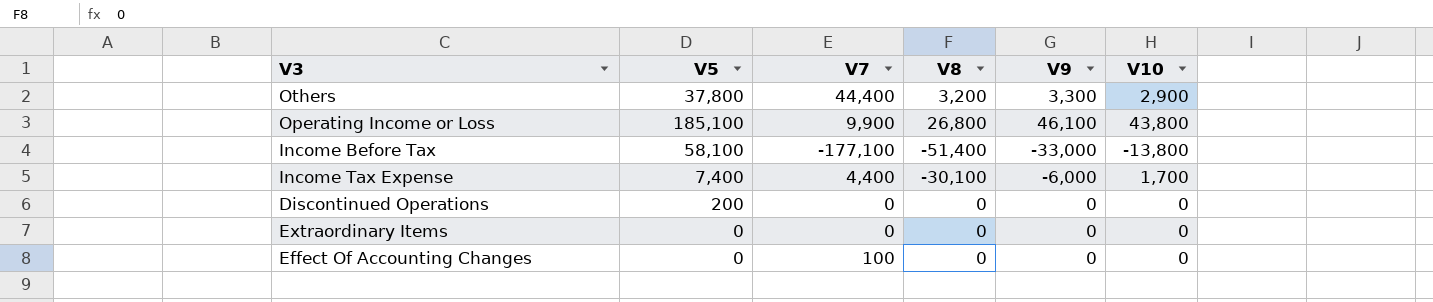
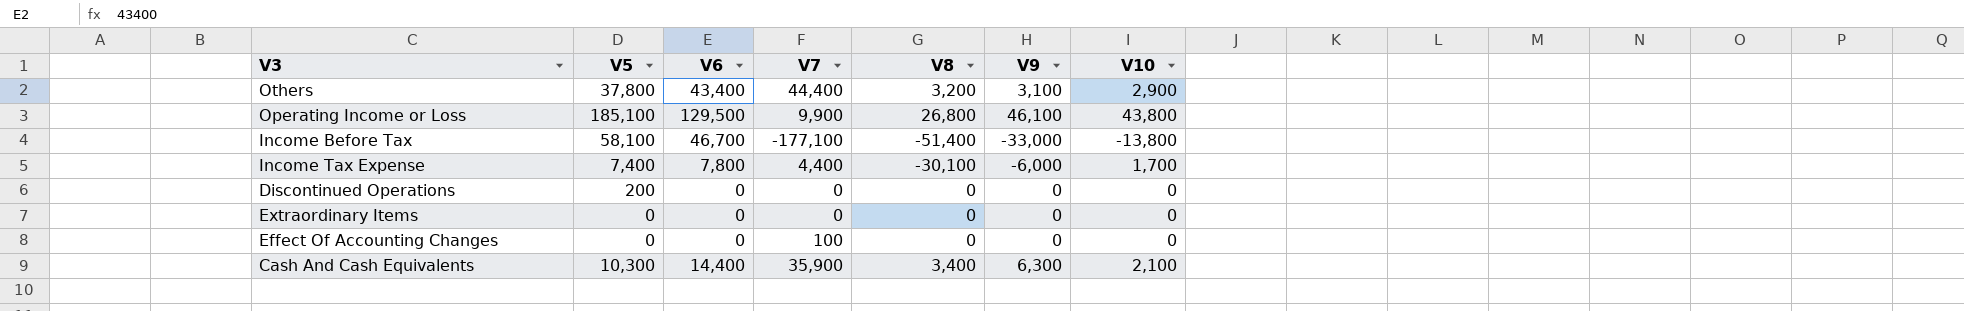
column V6 | position: none -> 3
Others | V9: 3,300 -> 3,100
row Cash And Cash Equivalents: none -> 10,300 | 14,400 | 35,900 | 3,400 | 6,300 | 2,100

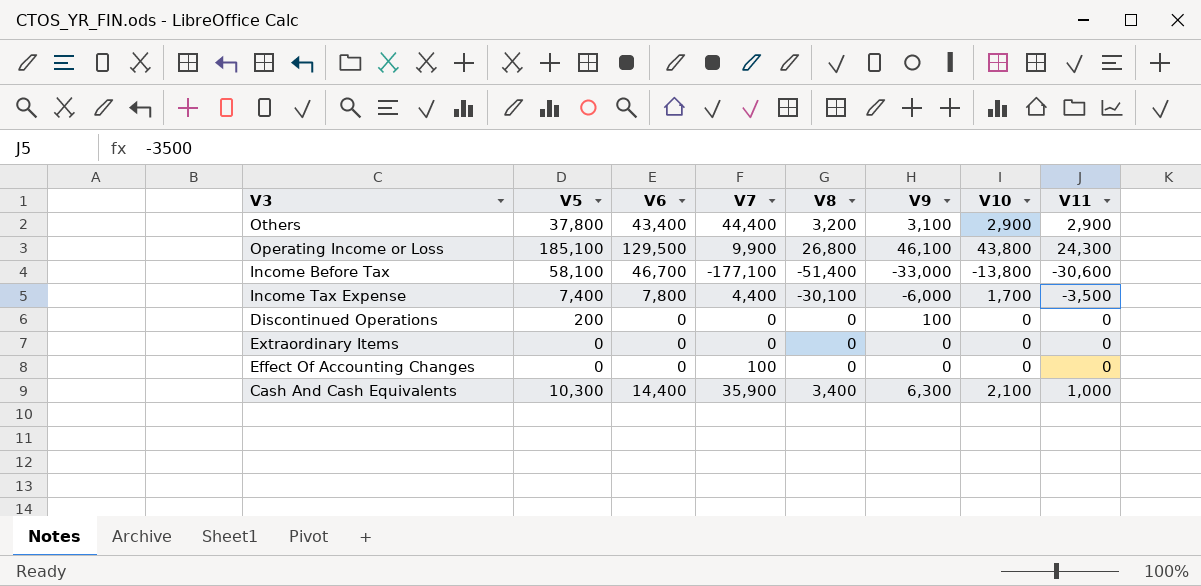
column V11 | position: none -> 8
Discontinued Operations | V9: 0 -> 100

